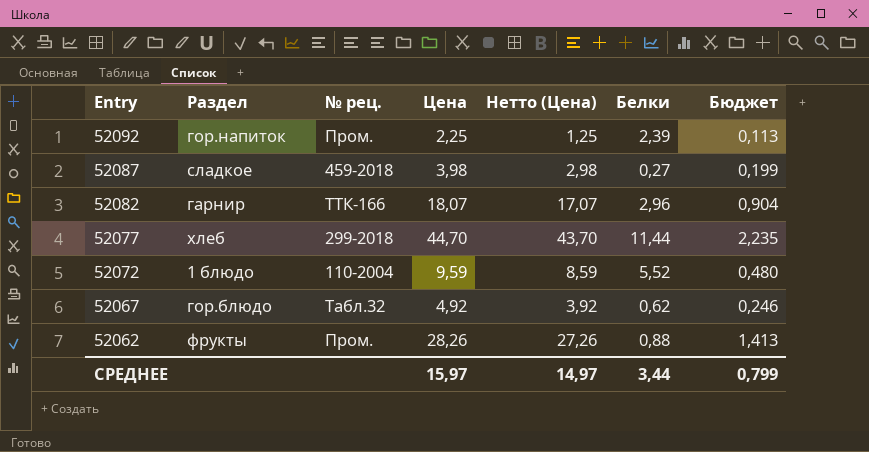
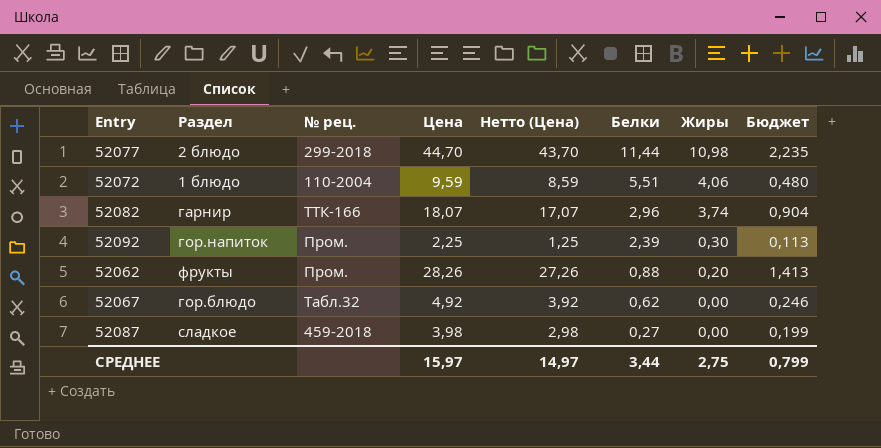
row order: Entry descending -> Белки descending
column Жиры | position: none -> 7
52077 | Раздел: хлеб -> 2 блюдо
52072 | Белки: 5,52 -> 5,51

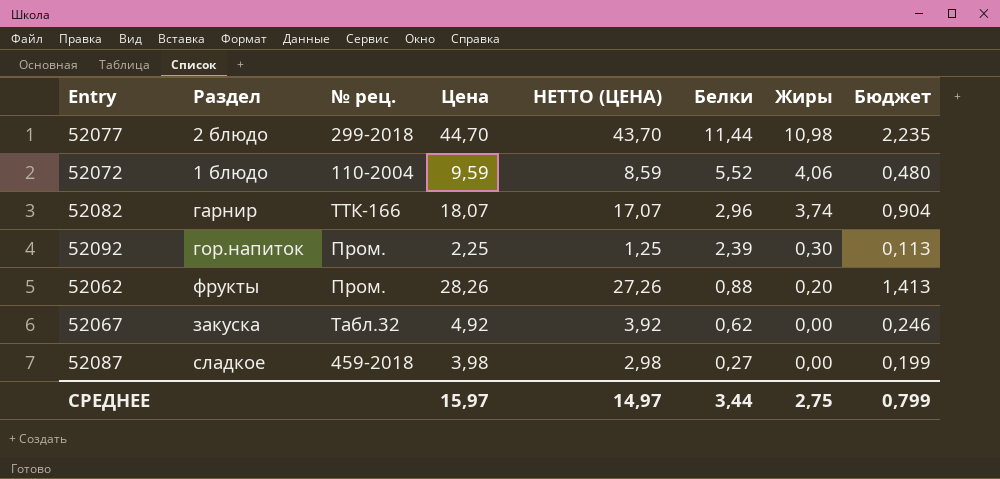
column name: Нетто (Цена) -> НЕТТО (ЦЕНА)
52072 | Белки: 5,51 -> 5,52
52067 | Раздел: гор.блюдо -> закуска

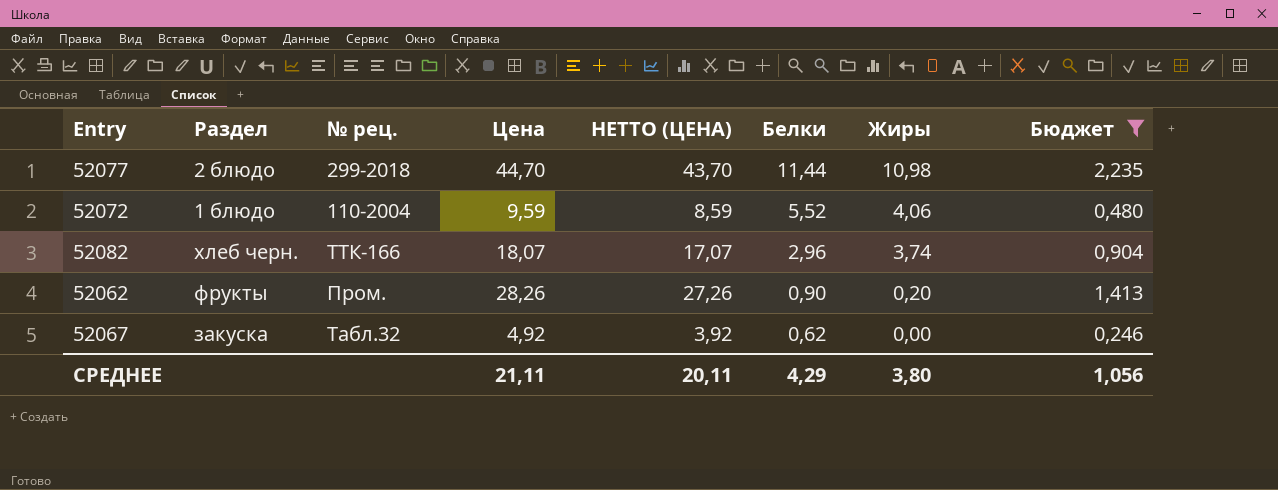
filter: none -> Бюджет >= 0,246
52082 | Раздел: гарнир -> хлеб черн.
52062 | Белки: 0,88 -> 0,90
СРЕДНЕЕ | Цена: 15,97 -> 21,11
СРЕДНЕЕ | НЕТТО (ЦЕНА): 14,97 -> 20,11
СРЕДНЕЕ | Белки: 3,44 -> 4,29
СРЕДНЕЕ | Жиры: 2,75 -> 3,80
СРЕДНЕЕ | Бюджет: 0,799 -> 1,056

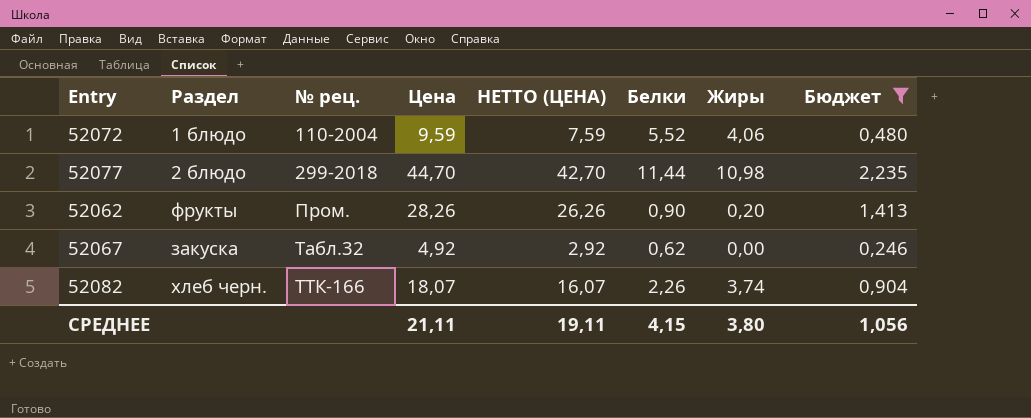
row order: Белки descending -> № рец. ascending
column НЕТТО (ЦЕНА) | formula: [Цена] - 1 -> [Цена] - 2
52082 | Белки: 2,96 -> 2,26
СРЕДНЕЕ | НЕТТО (ЦЕНА): 20,11 -> 19,11
СРЕДНЕЕ | Белки: 4,29 -> 4,15

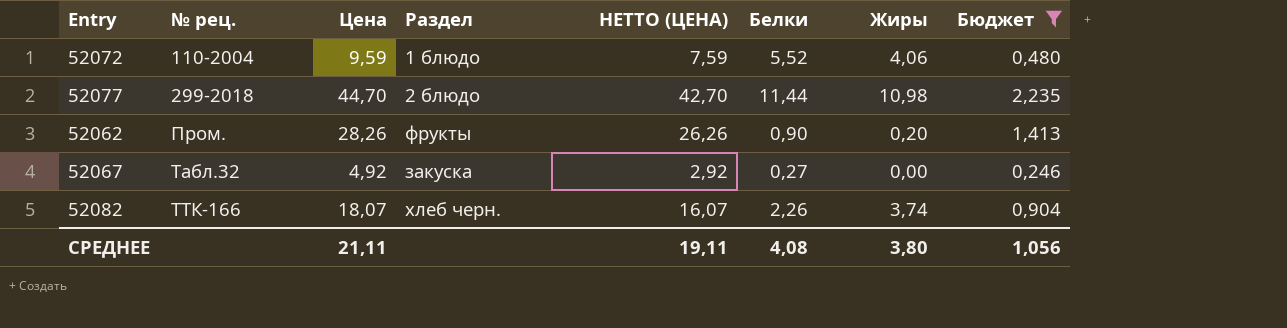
column Раздел | position: 2 -> 4
52067 | Белки: 0,62 -> 0,27
СРЕДНЕЕ | Белки: 4,15 -> 4,08

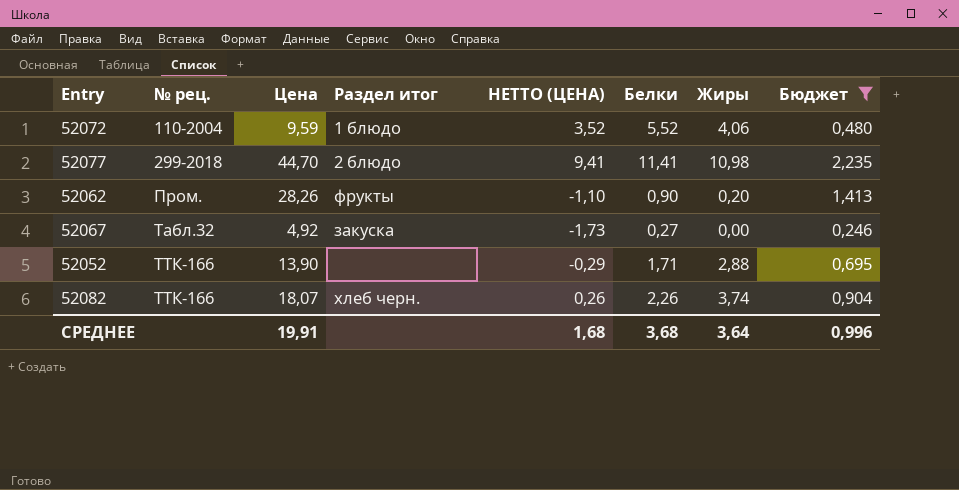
column name: Раздел -> Раздел итог
column НЕТТО (ЦЕНА) | formula: [Цена] - 2 -> [Белки] - 2
52077 | Белки: 11,44 -> 11,41
row 52052: none -> ТТК-166 | 13,90 | none | -0,29 | 1,71 | 2,88 | 0,695
СРЕДНЕЕ | Цена: 21,11 -> 19,91
СРЕДНЕЕ | НЕТТО (ЦЕНА): 19,11 -> 1,68
СРЕДНЕЕ | Белки: 4,08 -> 3,68
СРЕДНЕЕ | Жиры: 3,80 -> 3,64
СРЕДНЕЕ | Бюджет: 1,056 -> 0,996

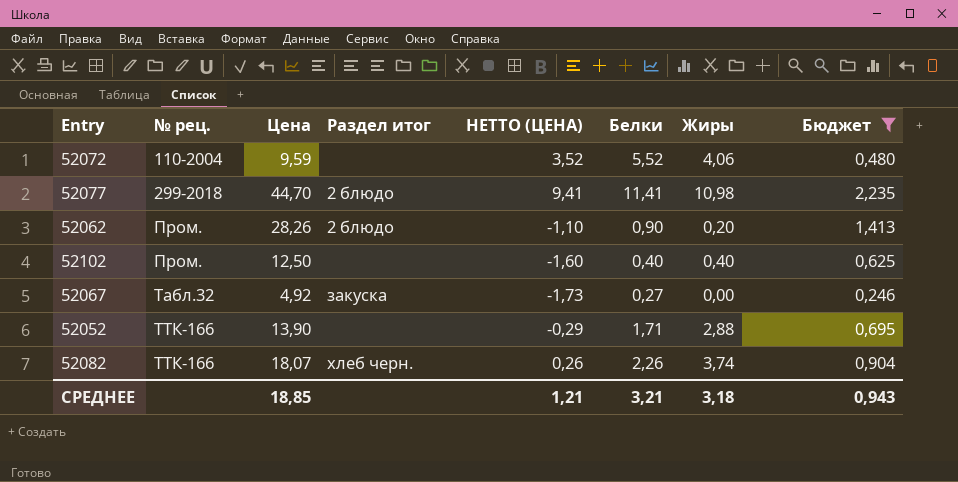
52072 | Раздел итог: 1 блюдо -> none
52062 | Раздел итог: фрукты -> 2 блюдо
row 52102: none -> Пром. | 12,50 | none | -1,60 | 0,40 | 0,40 | 0,625
СРЕДНЕЕ | Цена: 19,91 -> 18,85
СРЕДНЕЕ | НЕТТО (ЦЕНА): 1,68 -> 1,21
СРЕДНЕЕ | Белки: 3,68 -> 3,21
СРЕДНЕЕ | Жиры: 3,64 -> 3,18
СРЕДНЕЕ | Бюджет: 0,996 -> 0,943

